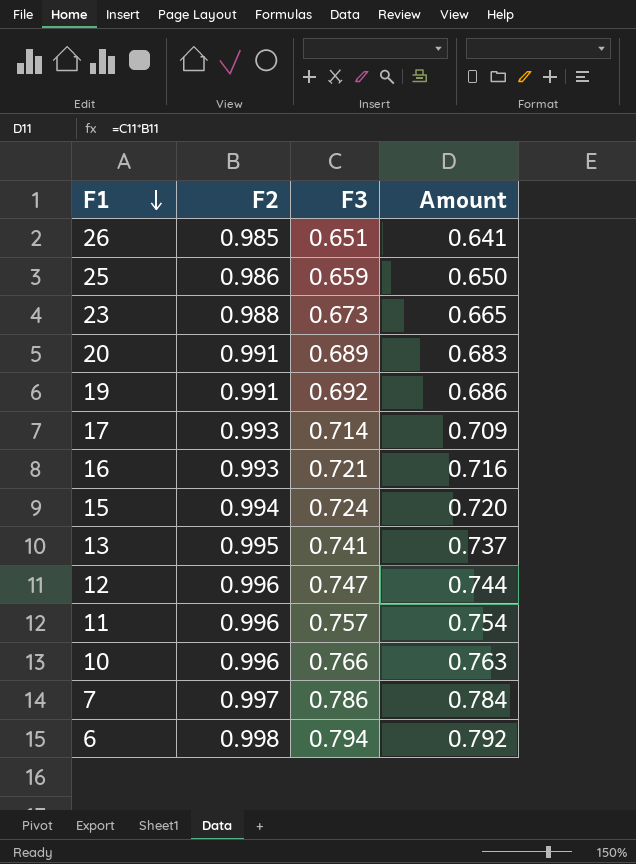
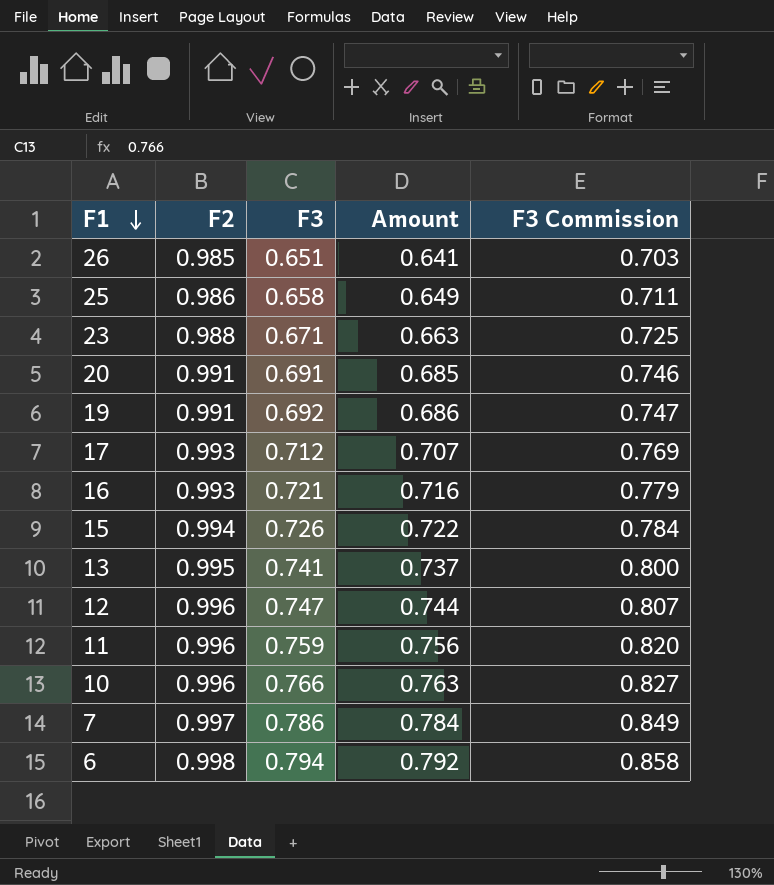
column F3 Commission | formula: none -> [F3] * 1.08
25 | F3: 0.659 -> 0.658
25 | Amount: 0.650 -> 0.649
23 | F3: 0.673 -> 0.671
23 | Amount: 0.665 -> 0.663
20 | F3: 0.689 -> 0.691
20 | Amount: 0.683 -> 0.685
17 | F3: 0.714 -> 0.712
17 | Amount: 0.709 -> 0.707
15 | F3: 0.724 -> 0.726
15 | Amount: 0.720 -> 0.722
11 | F3: 0.757 -> 0.759
11 | Amount: 0.754 -> 0.756

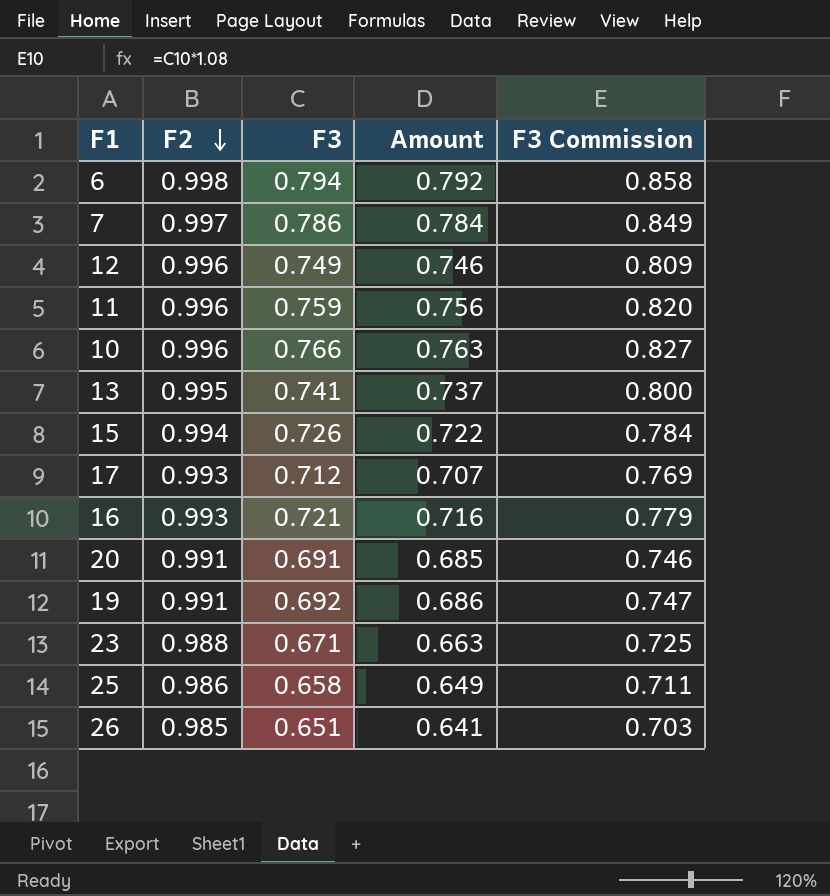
row order: F1 descending -> F2 descending
12 | F3: 0.747 -> 0.749
12 | Amount: 0.744 -> 0.746
12 | F3 Commission: 0.807 -> 0.809

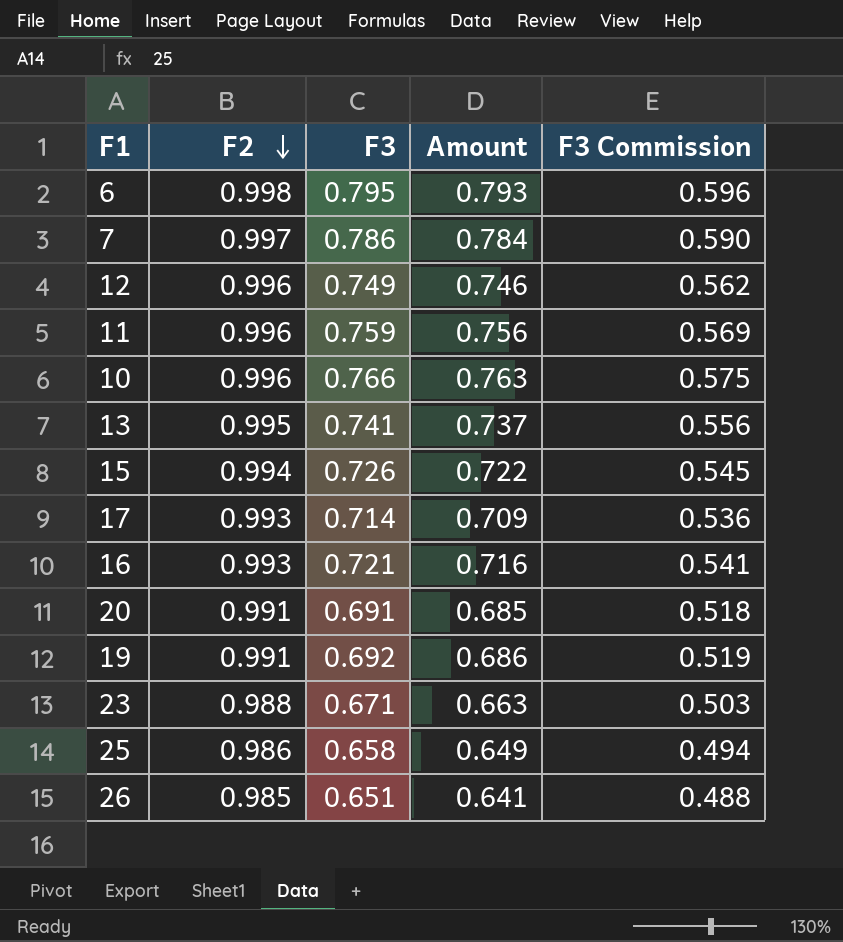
column F3 Commission | formula: [F3] * 1.08 -> [F3] * 0.75
6 | F3: 0.794 -> 0.795
6 | Amount: 0.792 -> 0.793
17 | F3: 0.712 -> 0.714
17 | Amount: 0.707 -> 0.709

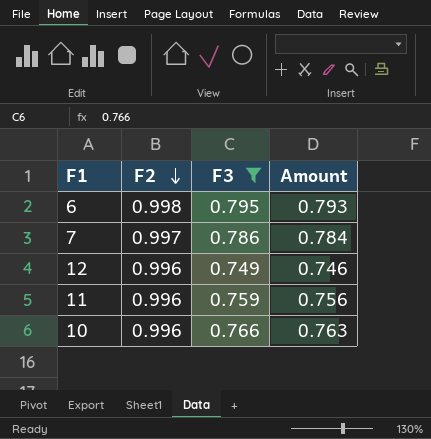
filter: none -> F3 >= 0.749
column F3 Commission | formula: [F3] * 0.75 -> none

